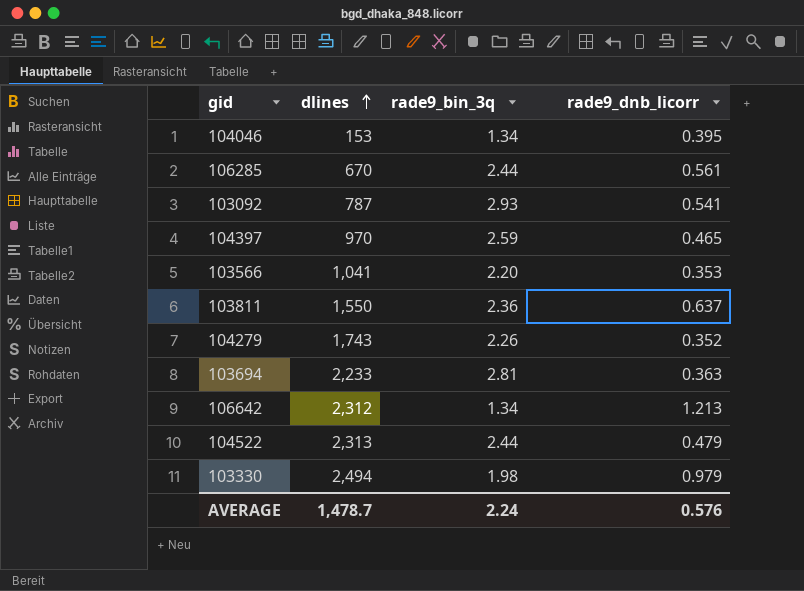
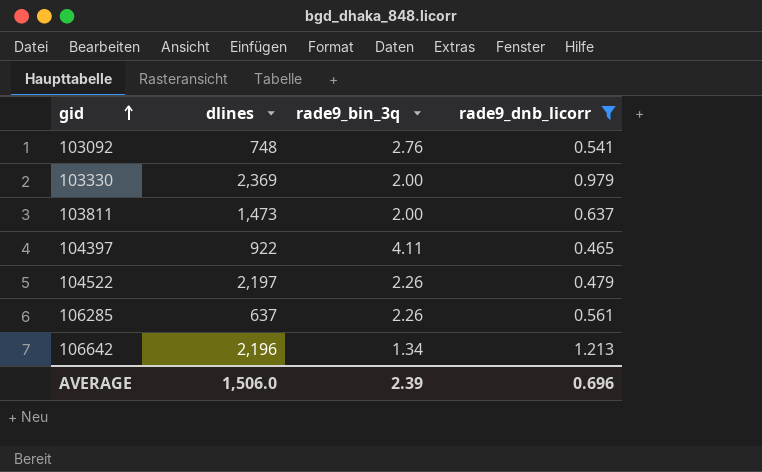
filter: none -> rade9_dnb_licorr >= 0.465
row order: dlines ascending -> gid ascending
103092 | dlines: 787 -> 748
103092 | rade9_bin_3q: 2.93 -> 2.76
103330 | dlines: 2,494 -> 2,369
103330 | rade9_bin_3q: 1.98 -> 2.00
103811 | dlines: 1,550 -> 1,473
103811 | rade9_bin_3q: 2.36 -> 2.00
104397 | dlines: 970 -> 922
104397 | rade9_bin_3q: 2.59 -> 4.11
104522 | dlines: 2,313 -> 2,197
104522 | rade9_bin_3q: 2.44 -> 2.26
106285 | dlines: 670 -> 637
106285 | rade9_bin_3q: 2.44 -> 2.26
106642 | dlines: 2,312 -> 2,196
AVERAGE | dlines: 1,478.7 -> 1,506.0
AVERAGE | rade9_bin_3q: 2.24 -> 2.39
AVERAGE | rade9_dnb_licorr: 0.576 -> 0.696

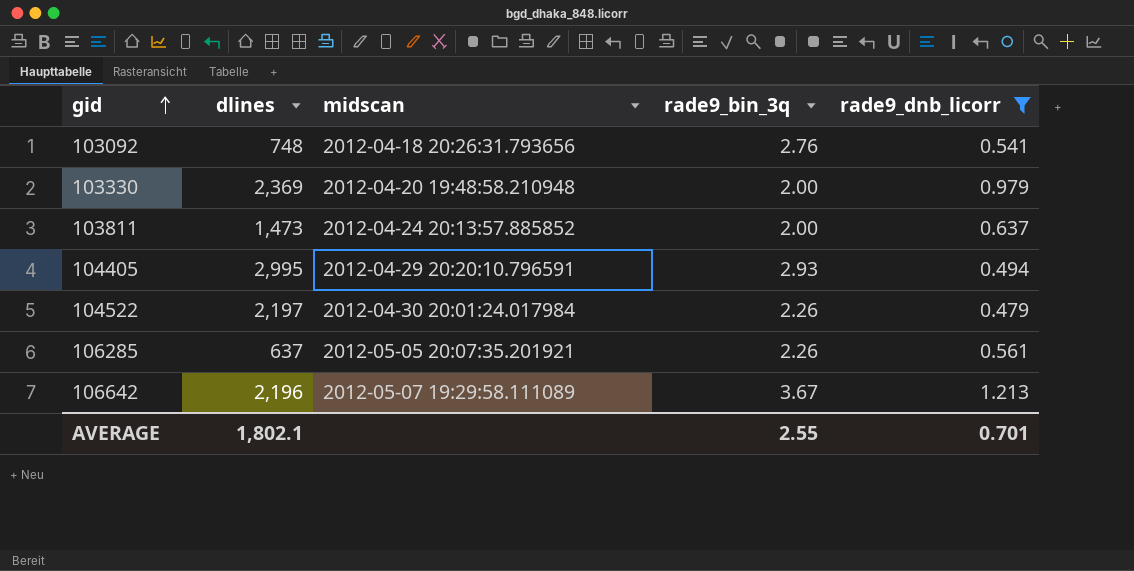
column midscan | position: none -> 3
row 104397: 922 | 4.11 | 0.465 -> none
row 104405: none -> 2,995 | 2012-04-29 20:20:10.796591 | 2.93 | 0.494
106642 | rade9_bin_3q: 1.34 -> 3.67
AVERAGE | dlines: 1,506.0 -> 1,802.1
AVERAGE | rade9_bin_3q: 2.39 -> 2.55
AVERAGE | rade9_dnb_licorr: 0.696 -> 0.701

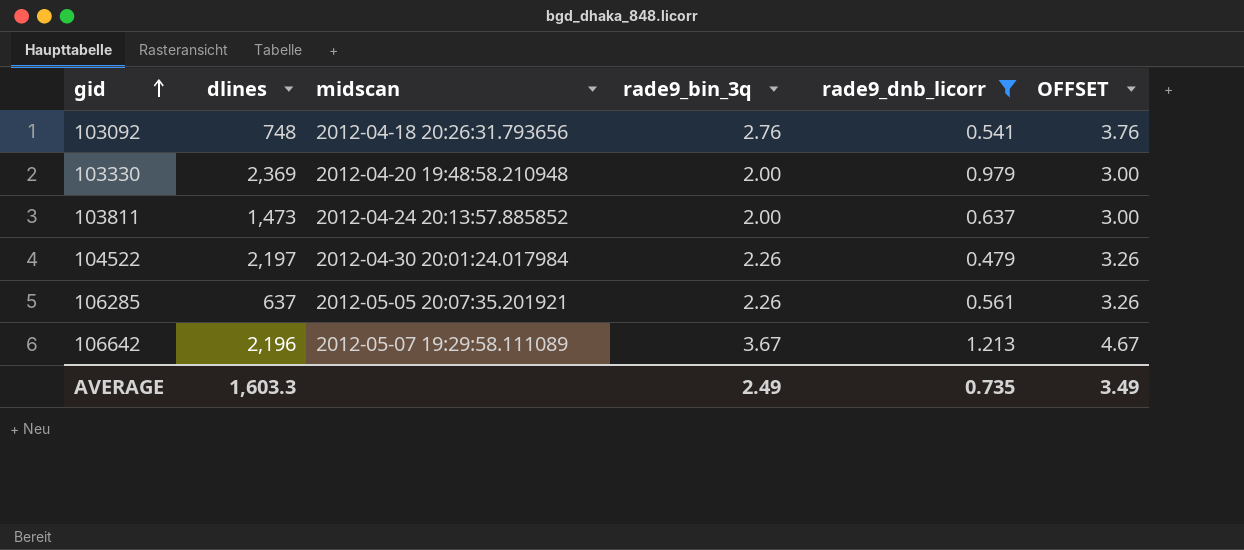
column OFFSET | formula: none -> [rade9_bin_3q] + 1
row 104405: 2,995 | 2012-04-29 20:20:10.796591 | 2.93 | 0.494 -> none
AVERAGE | dlines: 1,802.1 -> 1,603.3
AVERAGE | rade9_bin_3q: 2.55 -> 2.49
AVERAGE | rade9_dnb_licorr: 0.701 -> 0.735

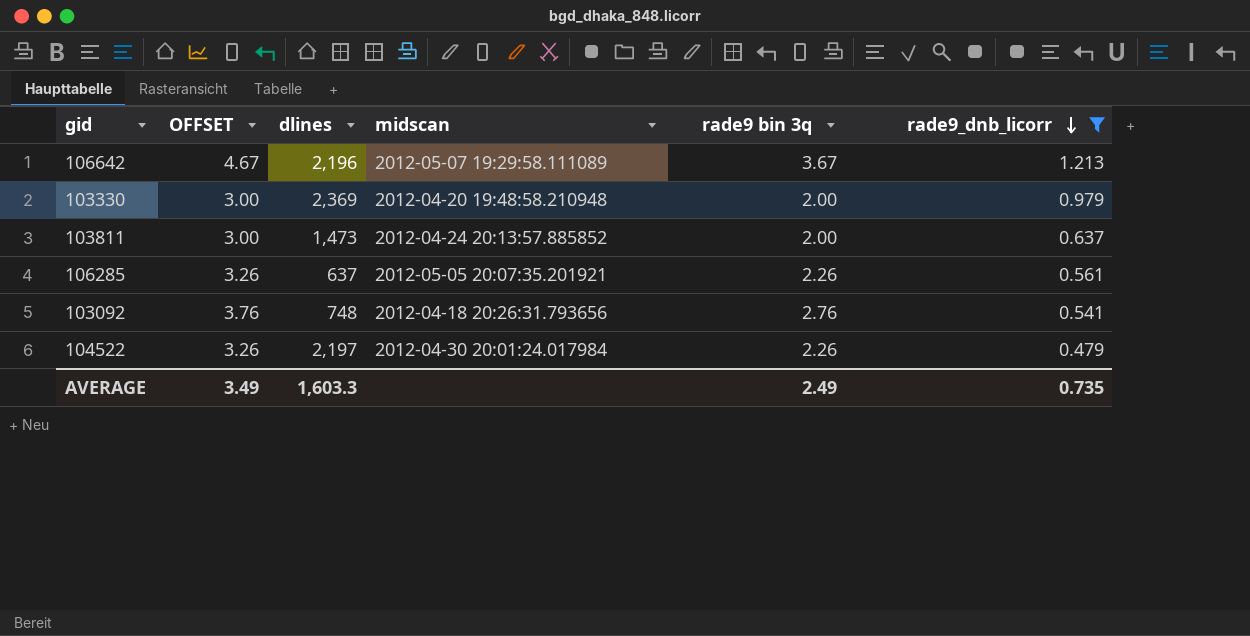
row order: gid ascending -> rade9_dnb_licorr descending
column OFFSET | position: 6 -> 2
column name: rade9_bin_3q -> rade9 bin 3q

